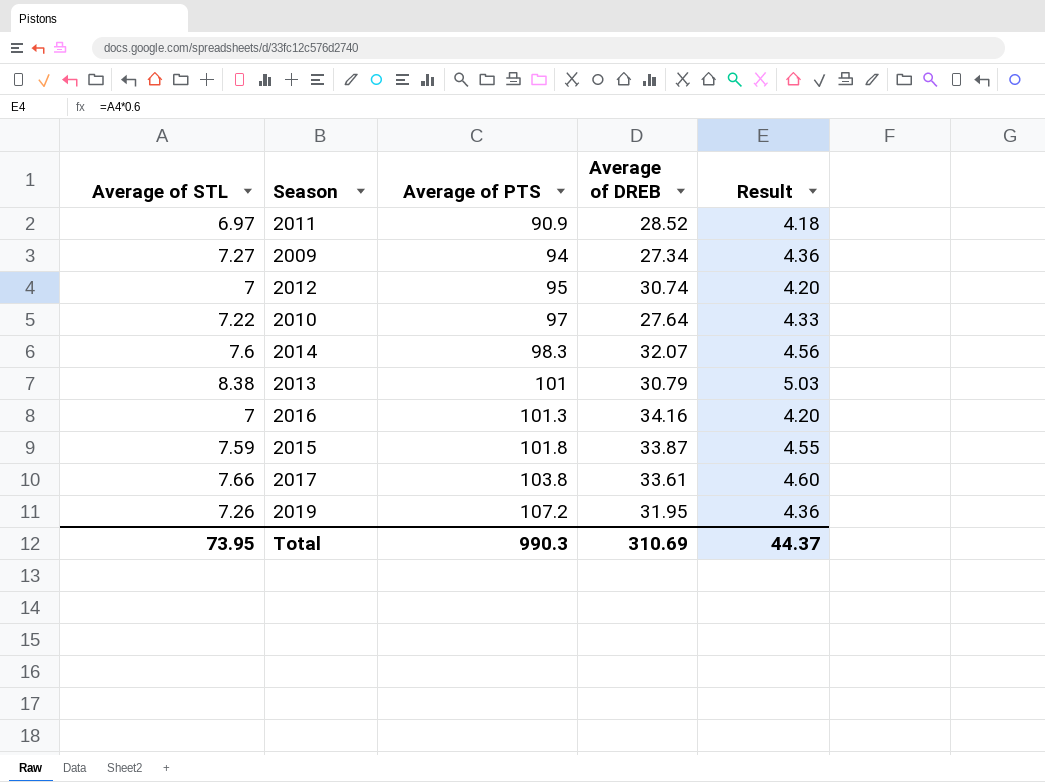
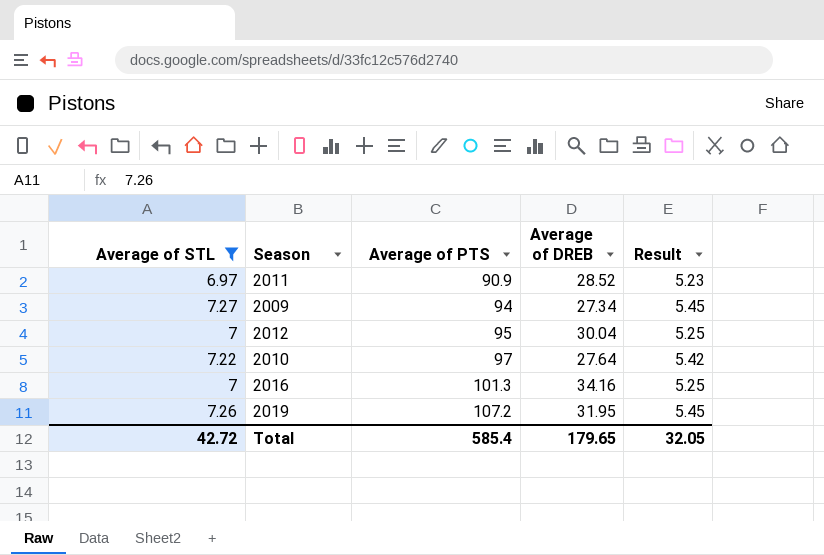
filter: none -> Average of STL <= 7.27
column Result | formula: [Average of STL] * 0.6 -> [Average of STL] * 0.75
2012 | Average of DREB: 30.74 -> 30.04
Total | Average of STL: 73.95 -> 42.72
Total | Average of PTS: 990.3 -> 585.4
Total | Average of DREB: 310.69 -> 179.65
Total | Result: 44.37 -> 32.05

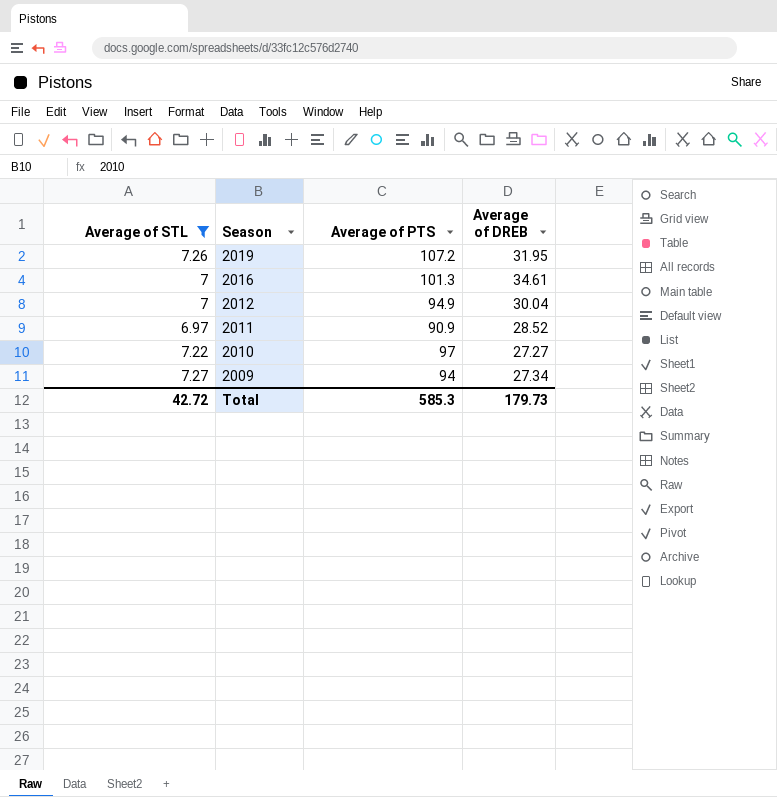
row order: Average of PTS ascending -> Season descending
column Result | formula: [Average of STL] * 0.75 -> none
2016 | Average of DREB: 34.16 -> 34.61
2012 | Average of PTS: 95 -> 94.9
2010 | Average of DREB: 27.64 -> 27.27
Total | Average of PTS: 585.4 -> 585.3
Total | Average of DREB: 179.65 -> 179.73

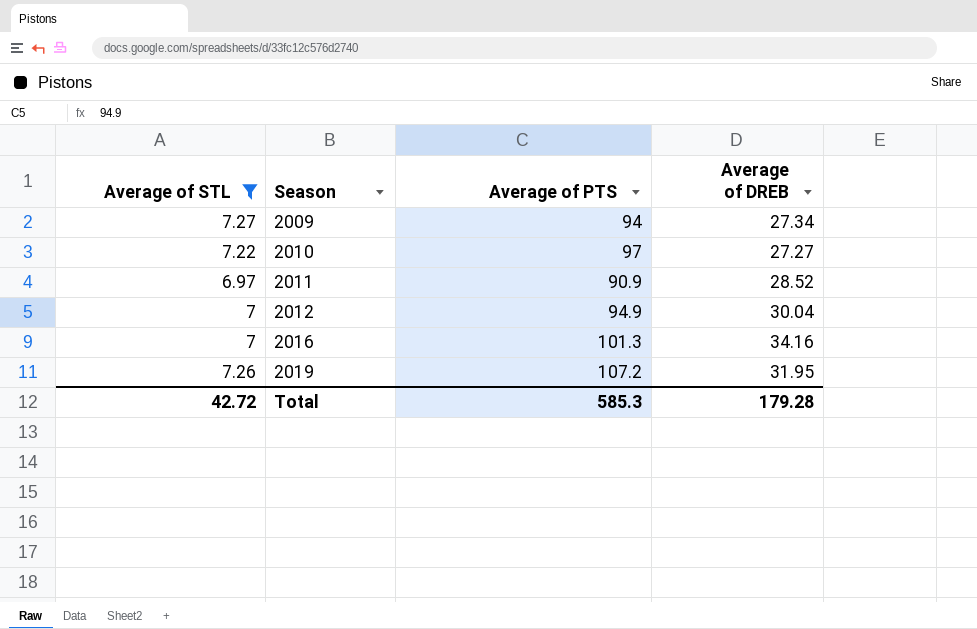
row order: Season descending -> Season ascending
2016 | Average of DREB: 34.61 -> 34.16
Total | Average of DREB: 179.73 -> 179.28

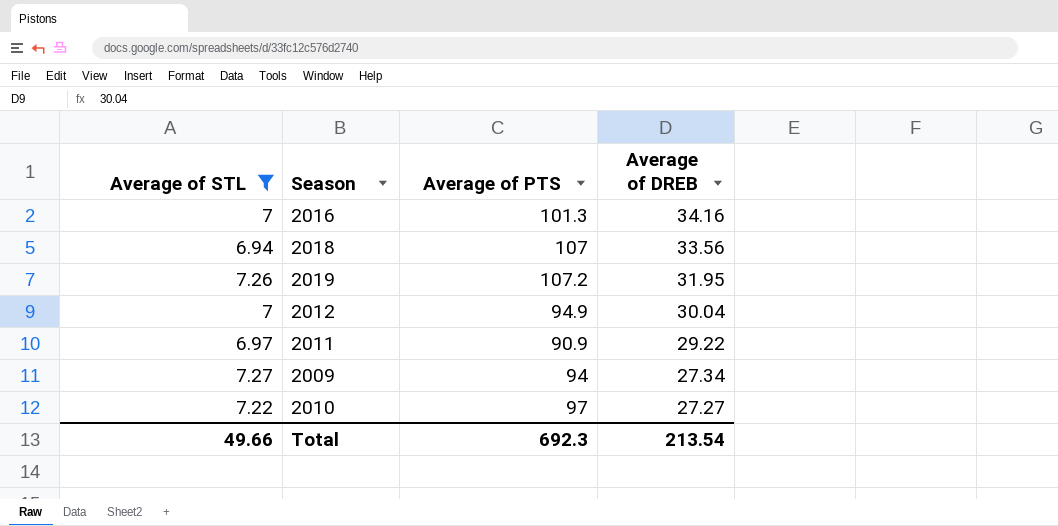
row order: Season ascending -> Average of DREB descending
row 2018: none -> 6.94 | 107 | 33.56
2011 | Average of DREB: 28.52 -> 29.22
Total | Average of STL: 42.72 -> 49.66
Total | Average of PTS: 585.3 -> 692.3
Total | Average of DREB: 179.28 -> 213.54

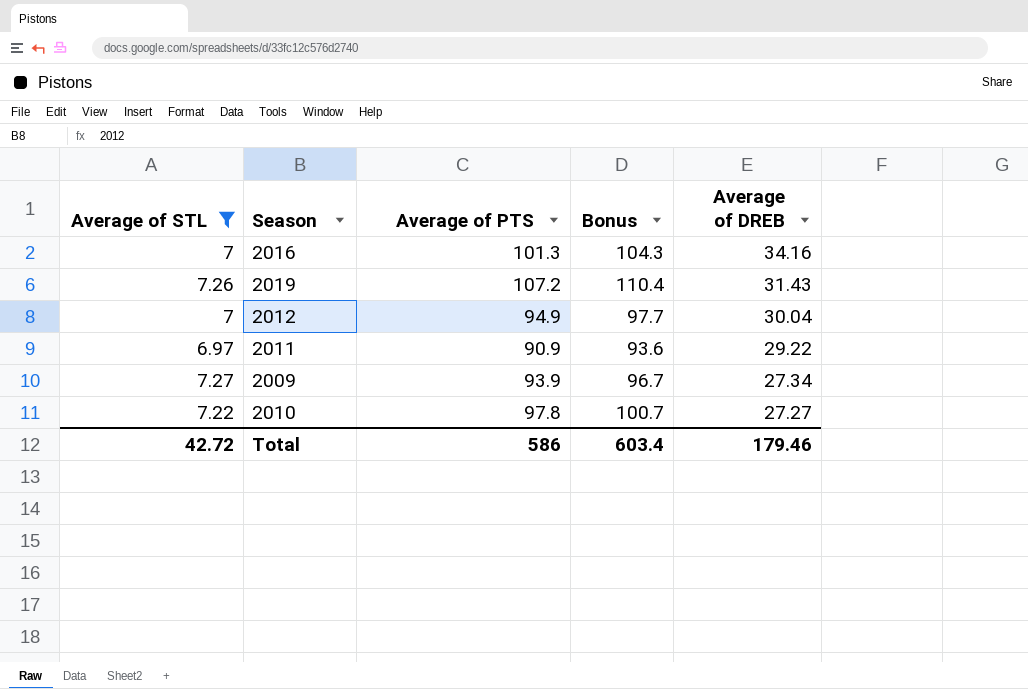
column Bonus | formula: none -> [Average of PTS] * 1.03
row 2018: 6.94 | 107 | 33.56 -> none
2019 | Average of DREB: 31.95 -> 31.43
2009 | Average of PTS: 94 -> 93.9
2010 | Average of PTS: 97 -> 97.8
Total | Average of STL: 49.66 -> 42.72
Total | Average of PTS: 692.3 -> 586
Total | Average of DREB: 213.54 -> 179.46

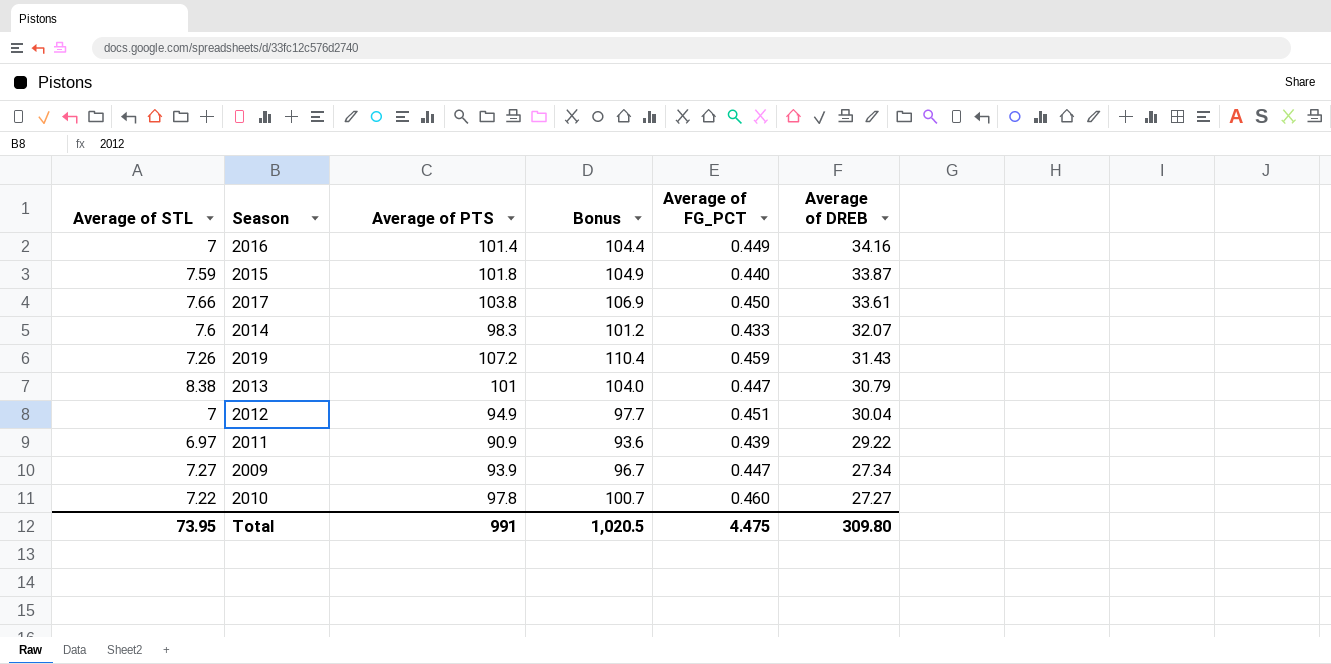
filter: Average of STL <= 7.27 -> none
column Average of FG_PCT | position: none -> 5
2016 | Average of PTS: 101.3 -> 101.4
2016 | Bonus: 104.3 -> 104.4
Total | Average of STL: 42.72 -> 73.95
Total | Average of PTS: 586 -> 991
Total | Bonus: 603.4 -> 1,020.5
Total | Average of DREB: 179.46 -> 309.80

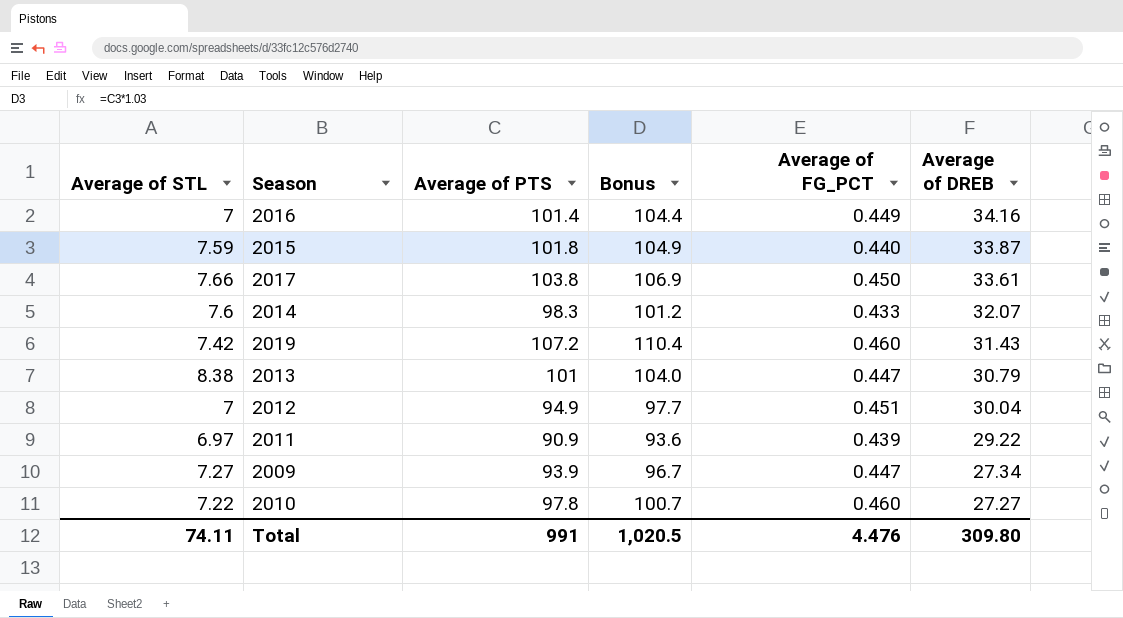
2019 | Average of STL: 7.26 -> 7.42
2019 | Average of FG_PCT: 0.459 -> 0.460
Total | Average of STL: 73.95 -> 74.11
Total | Average of FG_PCT: 4.475 -> 4.476

